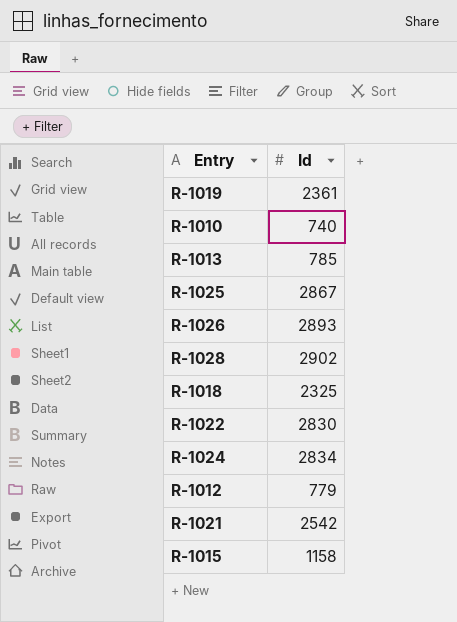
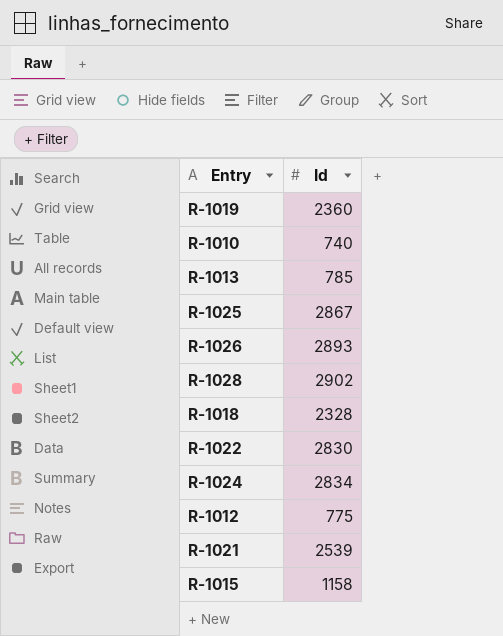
R-1019 | Id: 2361 -> 2360
R-1018 | Id: 2325 -> 2328
R-1012 | Id: 779 -> 775
R-1021 | Id: 2542 -> 2539

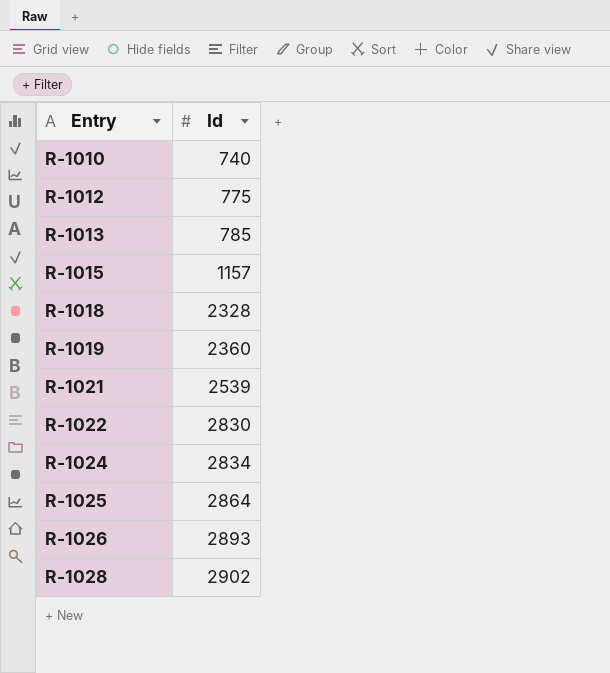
row order: none -> Entry ascending
R-1015 | Id: 1158 -> 1157
R-1025 | Id: 2867 -> 2864

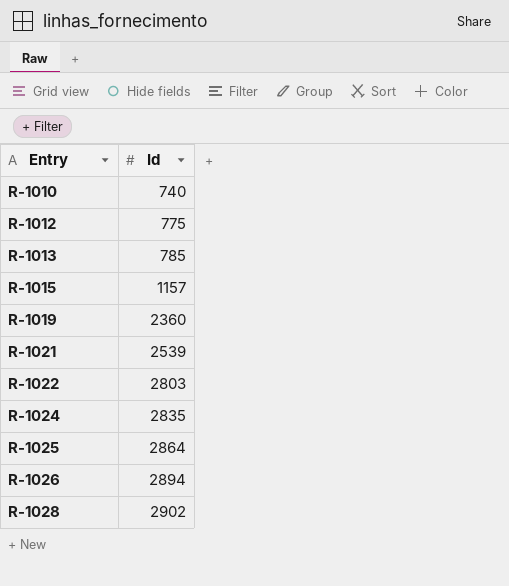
row R-1018: 2328 -> none
R-1022 | Id: 2830 -> 2803
R-1024 | Id: 2834 -> 2835
R-1026 | Id: 2893 -> 2894

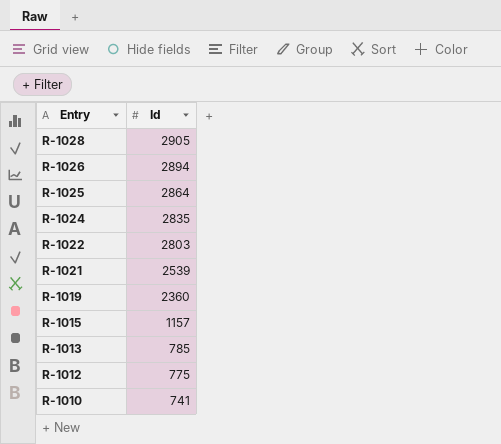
row order: Entry ascending -> Entry descending
R-1028 | Id: 2902 -> 2905
R-1010 | Id: 740 -> 741

